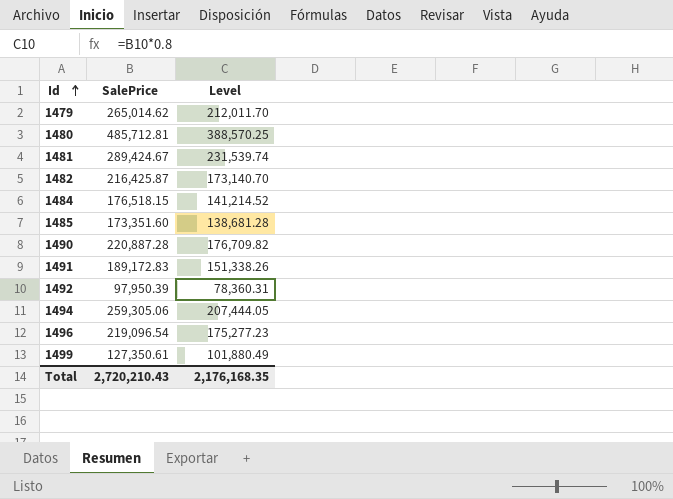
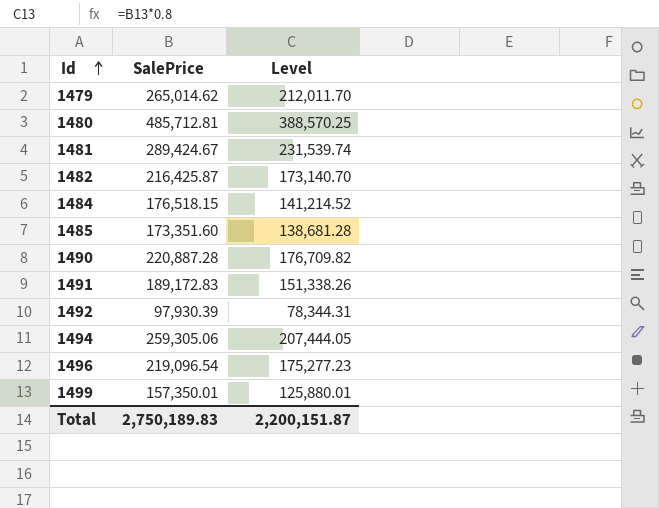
1492 | SalePrice: 97,950.39 -> 97,930.39
1492 | Level: 78,360.31 -> 78,344.31
1499 | SalePrice: 127,350.61 -> 157,350.01
1499 | Level: 101,880.49 -> 125,880.01
Total | SalePrice: 2,720,210.43 -> 2,750,189.83
Total | Level: 2,176,168.35 -> 2,200,151.87

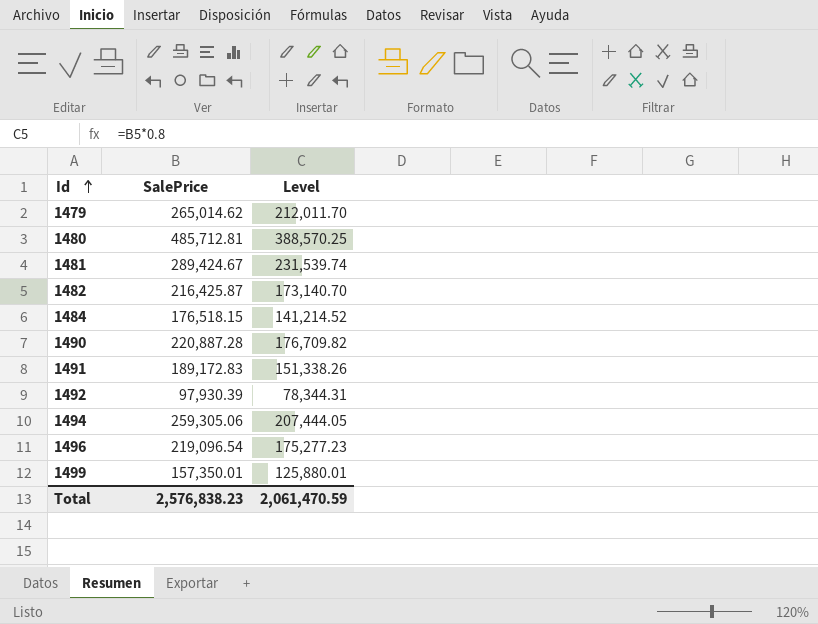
row 1485: 173,351.60 | 138,681.28 -> none
Total | SalePrice: 2,750,189.83 -> 2,576,838.23
Total | Level: 2,200,151.87 -> 2,061,470.59

